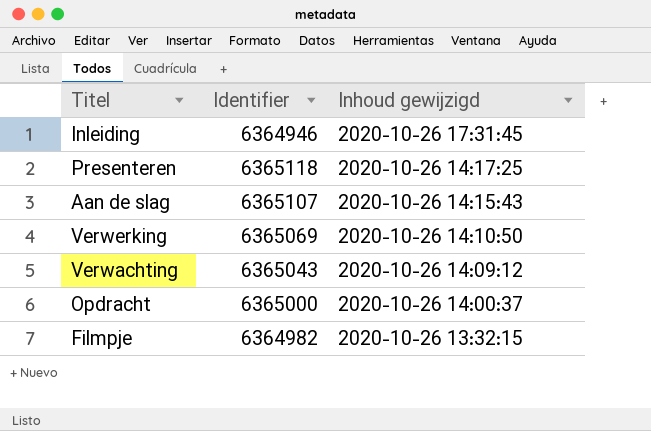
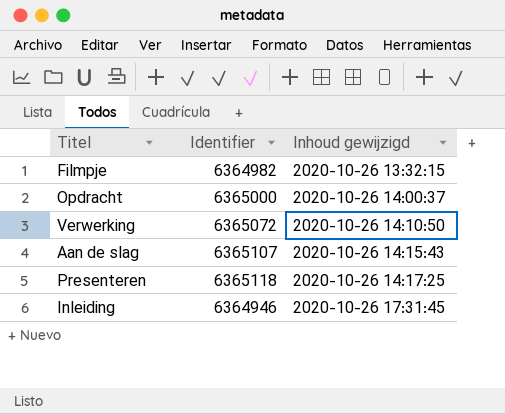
row order: Inhoud gewijzigd descending -> Inhoud gewijzigd ascending
row Verwachting: 6365043 | 2020-10-26 14:09:12 -> none
Verwerking | Identifier: 6365069 -> 6365072

